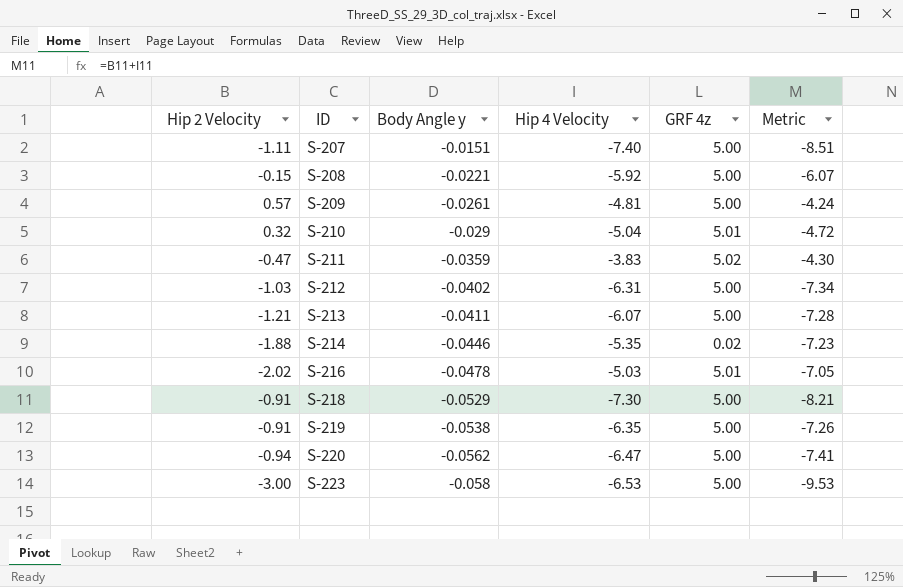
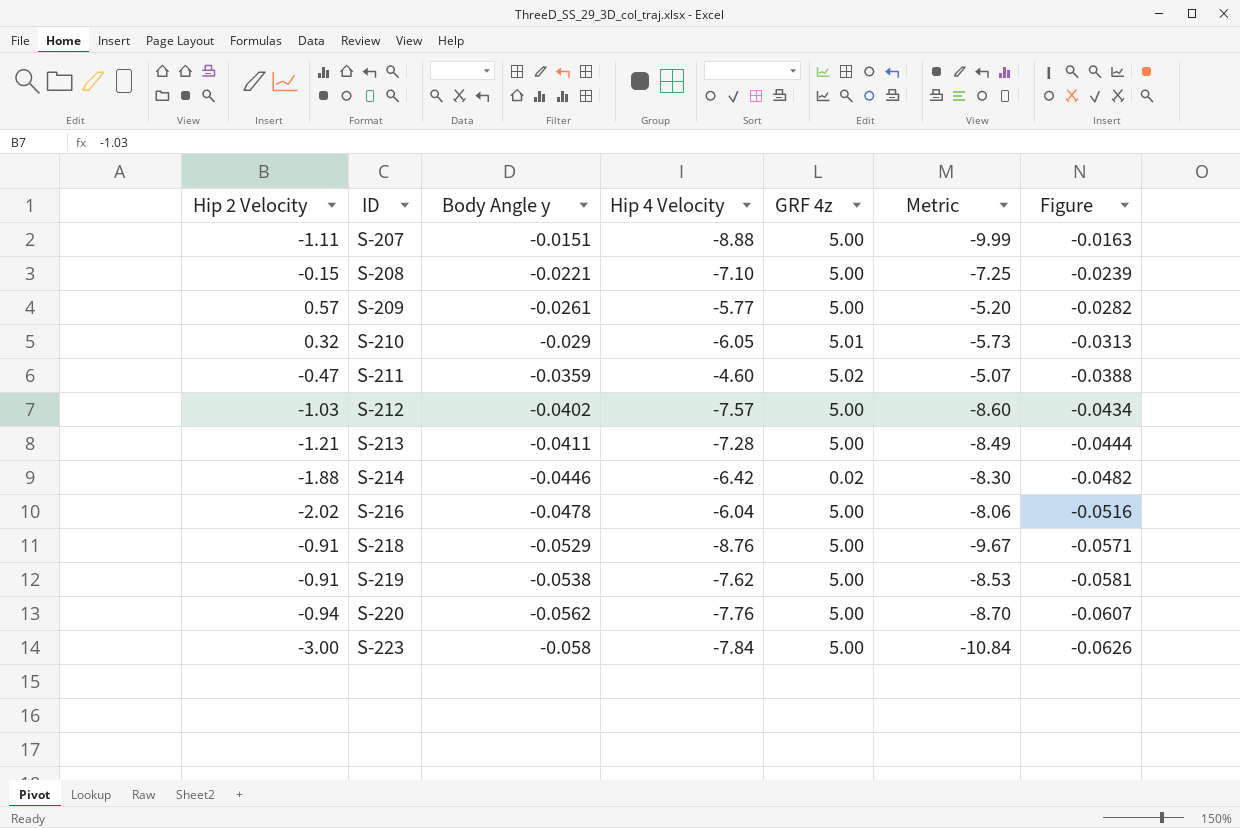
column Figure | formula: none -> [Body Angle y] * 1.08
S-207 | Hip 4 Velocity: -7.40 -> -8.88
S-207 | Metric: -8.51 -> -9.99
S-208 | Hip 4 Velocity: -5.92 -> -7.10
S-208 | Metric: -6.07 -> -7.25
S-209 | Hip 4 Velocity: -4.81 -> -5.77
S-209 | Metric: -4.24 -> -5.20
S-210 | Hip 4 Velocity: -5.04 -> -6.05
S-210 | Metric: -4.72 -> -5.73
S-211 | Hip 4 Velocity: -3.83 -> -4.60
S-211 | Metric: -4.30 -> -5.07
S-212 | Hip 4 Velocity: -6.31 -> -7.57
S-212 | Metric: -7.34 -> -8.60
S-213 | Hip 4 Velocity: -6.07 -> -7.28
S-213 | Metric: -7.28 -> -8.49
S-214 | Hip 4 Velocity: -5.35 -> -6.42
S-214 | Metric: -7.23 -> -8.30
S-216 | Hip 4 Velocity: -5.03 -> -6.04
S-216 | GRF 4z: 5.01 -> 5.00
S-216 | Metric: -7.05 -> -8.06
S-218 | Hip 4 Velocity: -7.30 -> -8.76
S-218 | Metric: -8.21 -> -9.67
S-219 | Hip 4 Velocity: -6.35 -> -7.62
S-219 | Metric: -7.26 -> -8.53
S-220 | Hip 4 Velocity: -6.47 -> -7.76
S-220 | Metric: -7.41 -> -8.70
S-223 | Hip 4 Velocity: -6.53 -> -7.84
S-223 | Metric: -9.53 -> -10.84

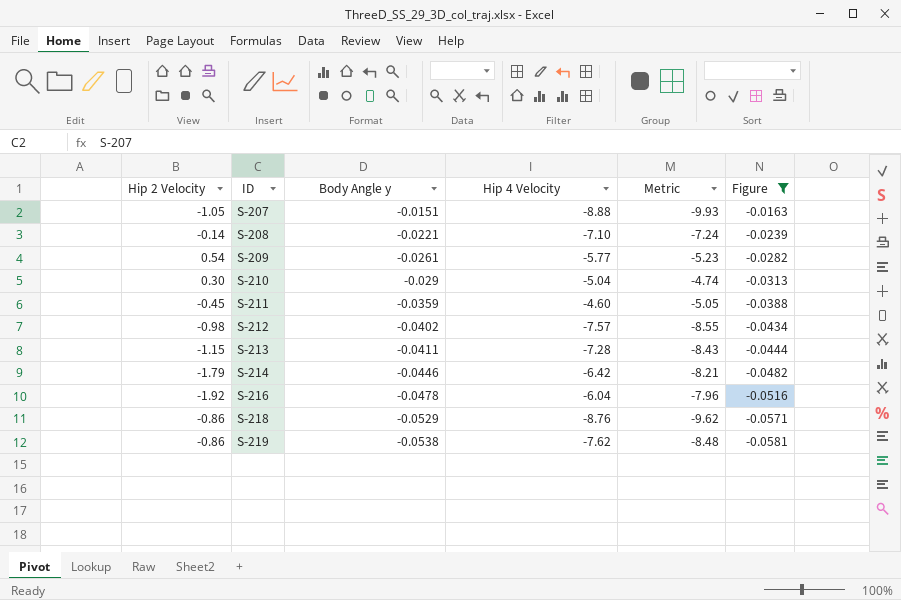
filter: none -> Figure >= -0.0581
column GRF 4z | position: 5 -> none
S-207 | Hip 2 Velocity: -1.11 -> -1.05
S-207 | Metric: -9.99 -> -9.93
S-208 | Hip 2 Velocity: -0.15 -> -0.14
S-208 | Metric: -7.25 -> -7.24
S-209 | Hip 2 Velocity: 0.57 -> 0.54
S-209 | Metric: -5.20 -> -5.23
S-210 | Hip 2 Velocity: 0.32 -> 0.30
S-210 | Hip 4 Velocity: -6.05 -> -5.04
S-210 | Metric: -5.73 -> -4.74
S-211 | Hip 2 Velocity: -0.47 -> -0.45
S-211 | Metric: -5.07 -> -5.05
S-212 | Hip 2 Velocity: -1.03 -> -0.98
S-212 | Metric: -8.60 -> -8.55
S-213 | Hip 2 Velocity: -1.21 -> -1.15
S-213 | Metric: -8.49 -> -8.43
S-214 | Hip 2 Velocity: -1.88 -> -1.79
S-214 | Metric: -8.30 -> -8.21
S-216 | Hip 2 Velocity: -2.02 -> -1.92
S-216 | Metric: -8.06 -> -7.96
S-218 | Hip 2 Velocity: -0.91 -> -0.86
S-218 | Metric: -9.67 -> -9.62
S-219 | Hip 2 Velocity: -0.91 -> -0.86
S-219 | Metric: -8.53 -> -8.48

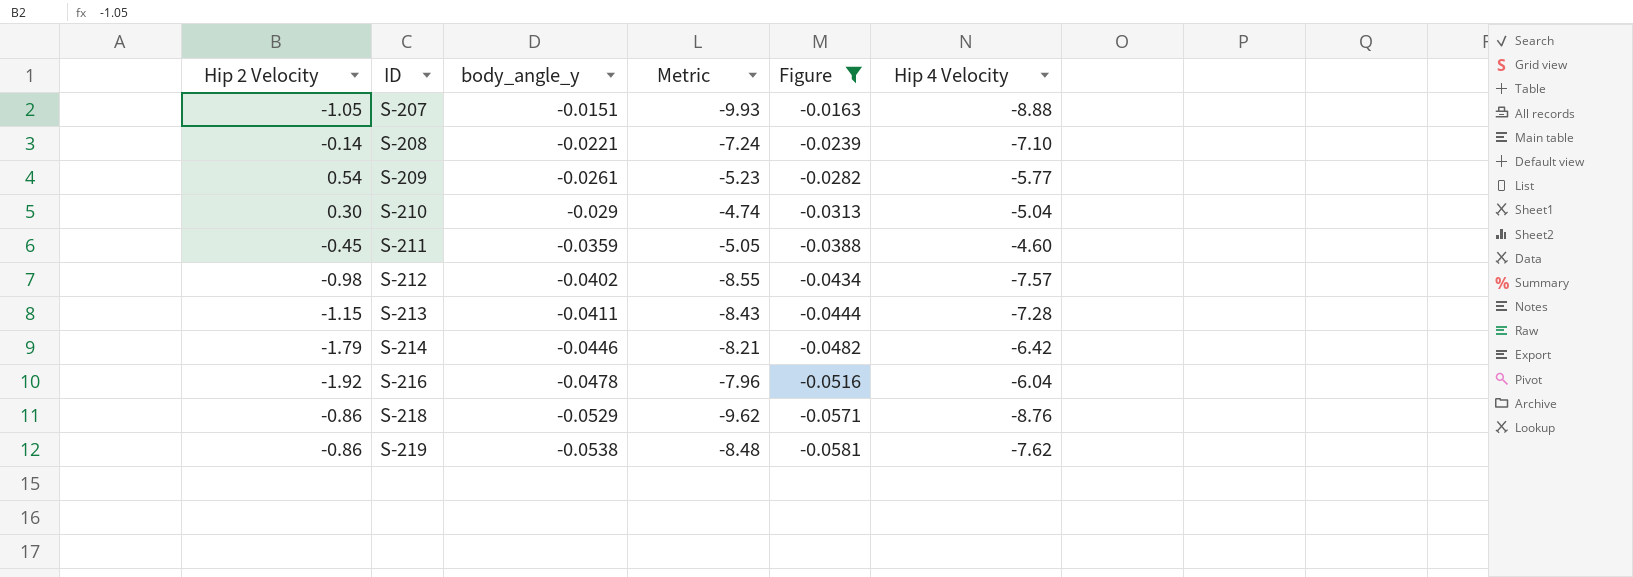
column name: Body Angle y -> body_angle_y
column Hip 4 Velocity | position: 4 -> 6

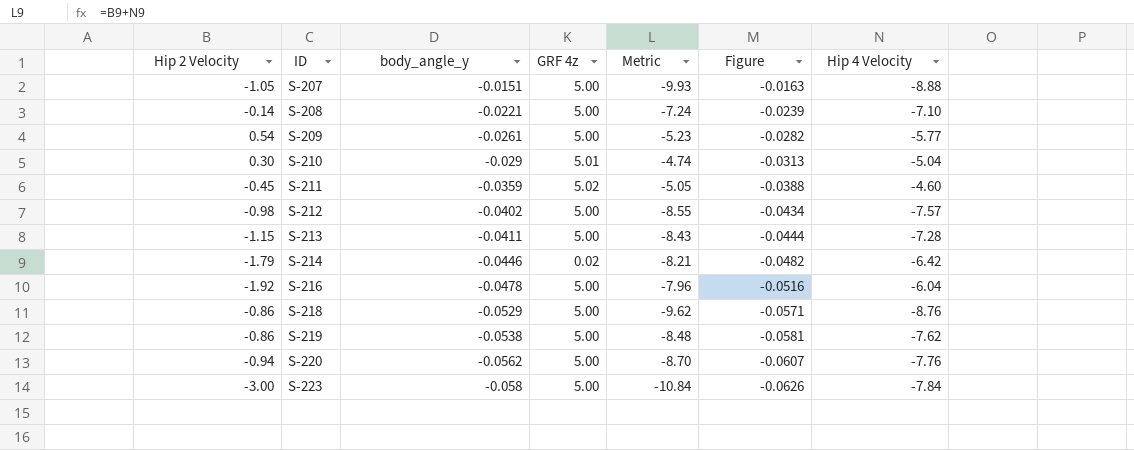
filter: Figure >= -0.0581 -> none
column GRF 4z | position: none -> 4

